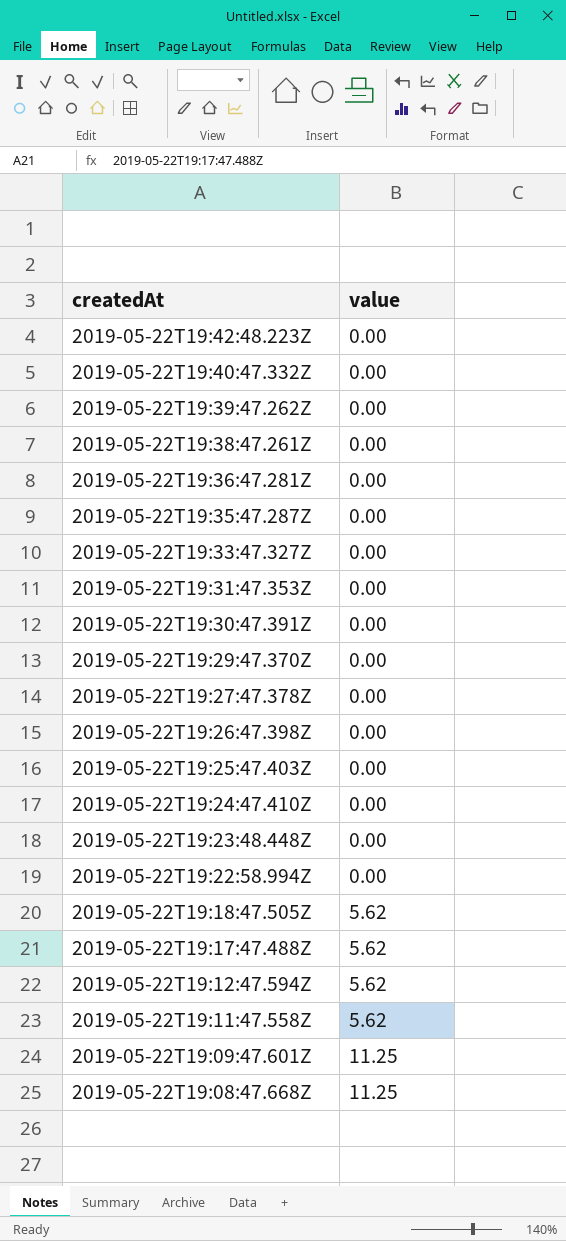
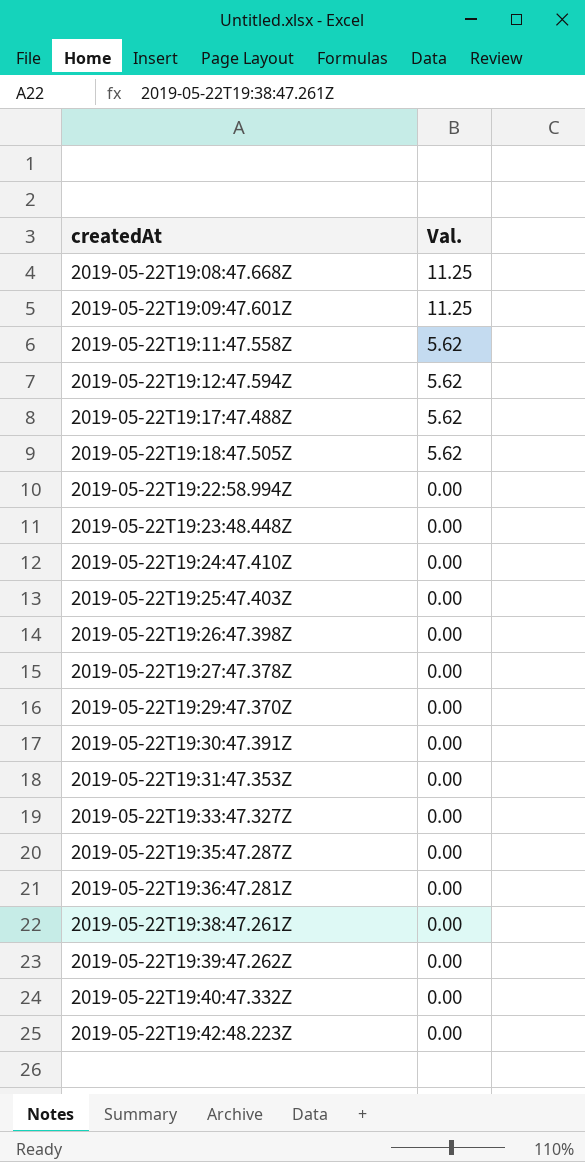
row order: createdAt descending -> createdAt ascending
column name: value -> Val.

